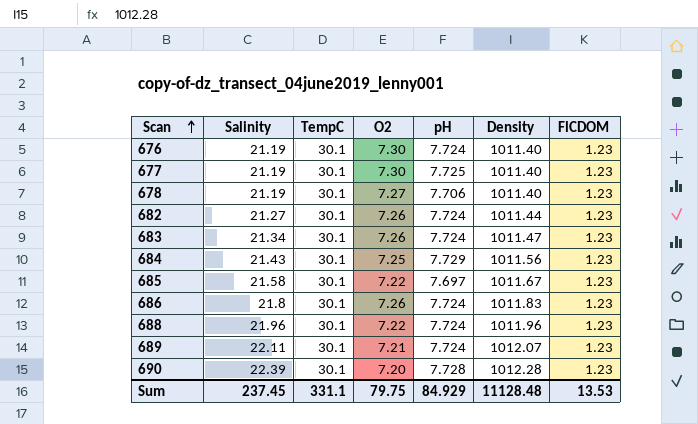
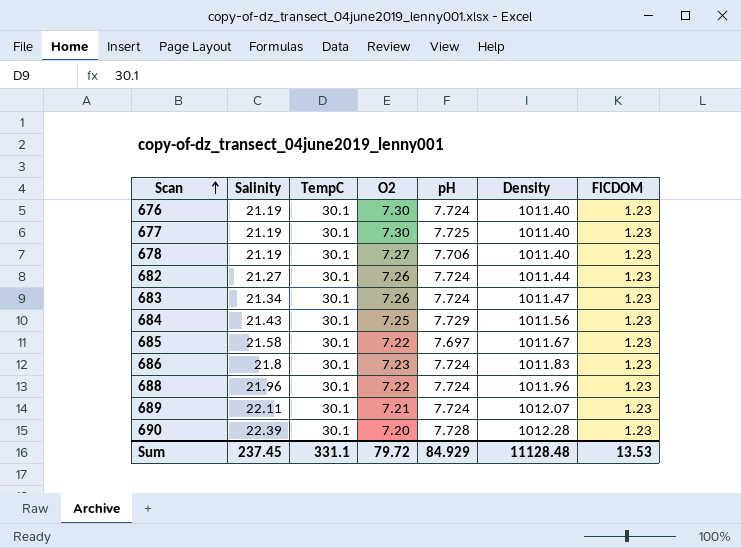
686 | O2: 7.26 -> 7.23
Sum | O2: 79.75 -> 79.72

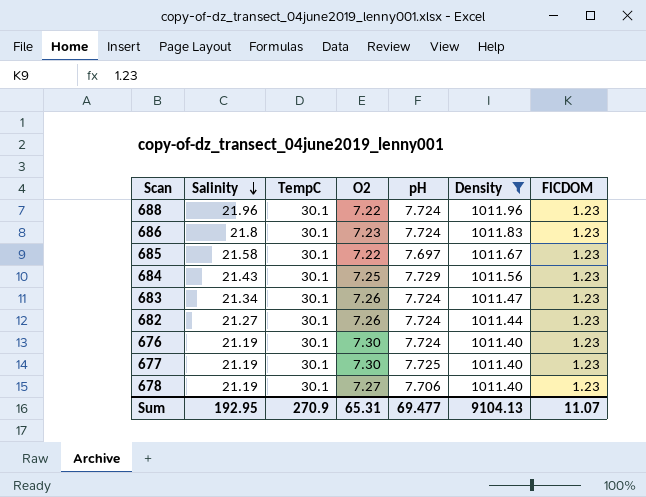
filter: none -> Density <= 1011.96
row order: Scan ascending -> Salinity descending
Sum | Salinity: 237.45 -> 192.95
Sum | TempC: 331.1 -> 270.9
Sum | O2: 79.72 -> 65.31
Sum | pH: 84.929 -> 69.477
Sum | Density: 11128.48 -> 9104.13
Sum | FlCDOM: 13.53 -> 11.07

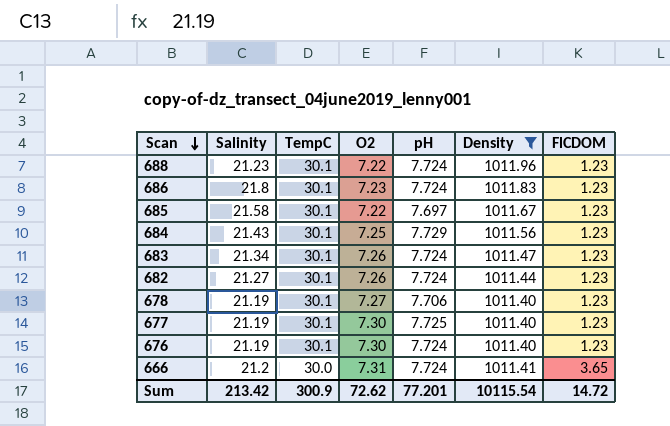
row order: Salinity descending -> Scan descending
688 | Salinity: 21.96 -> 21.23
row 666: none -> 21.2 | 30.0 | 7.31 | 7.724 | 1011.41 | 3.65
Sum | Salinity: 192.95 -> 213.42
Sum | TempC: 270.9 -> 300.9
Sum | O2: 65.31 -> 72.62
Sum | pH: 69.477 -> 77.201
Sum | Density: 9104.13 -> 10115.54
Sum | FlCDOM: 11.07 -> 14.72

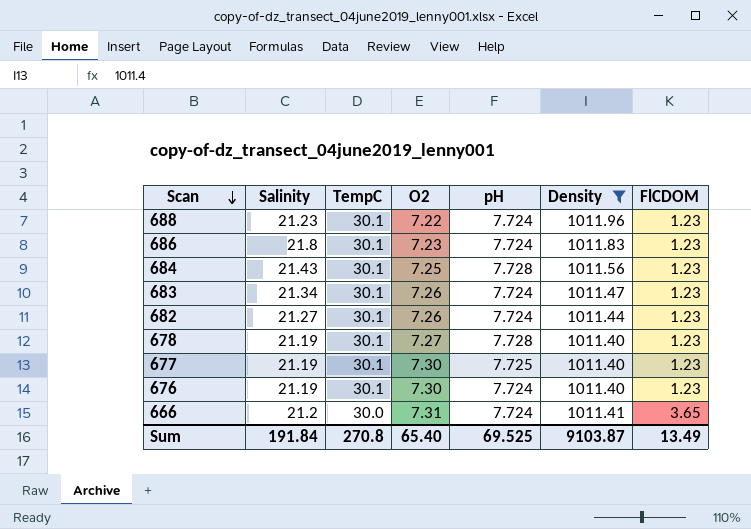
row 685: 21.58 | 30.1 | 7.22 | 7.697 | 1011.67 | 1.23 -> none
684 | pH: 7.729 -> 7.728
678 | pH: 7.706 -> 7.728
Sum | Salinity: 213.42 -> 191.84
Sum | TempC: 300.9 -> 270.8
Sum | O2: 72.62 -> 65.40
Sum | pH: 77.201 -> 69.525
Sum | Density: 10115.54 -> 9103.87
Sum | FlCDOM: 14.72 -> 13.49

